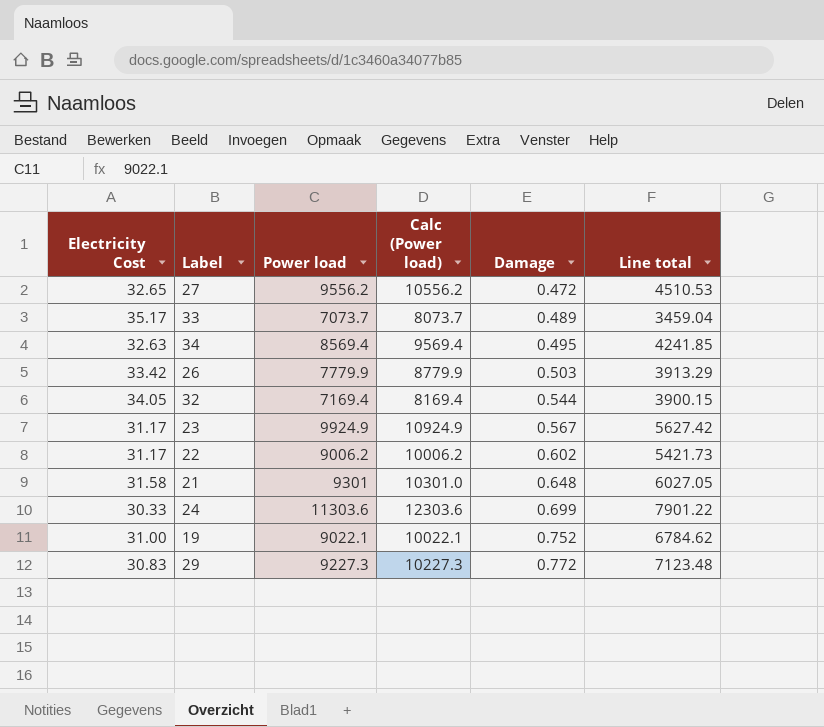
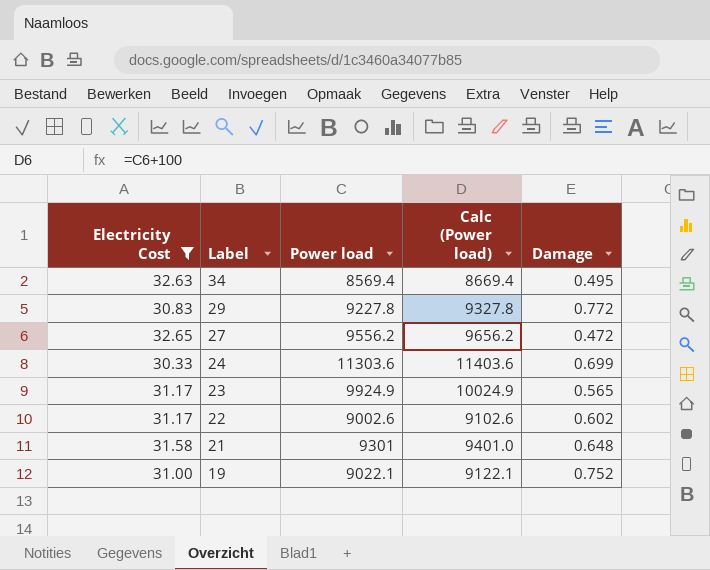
filter: none -> Electricity Cost <= 32.65
row order: Damage ascending -> Label descending
column Line total | formula: [Power load] * [Damage] -> none
column Calc (Power load) | formula: [Power load] + 1000 -> [Power load] + 100
29 | Power load: 9227.3 -> 9227.8
23 | Damage: 0.567 -> 0.565
22 | Power load: 9006.2 -> 9002.6

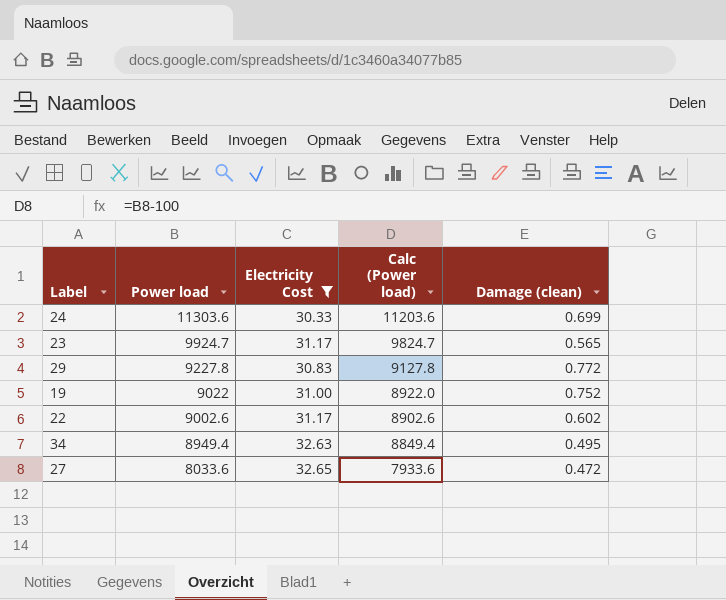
row order: Label descending -> Power load descending
column Electricity Cost | position: 1 -> 3
column Calc (Power load) | formula: [Power load] + 100 -> [Power load] - 100
column name: Damage -> Damage (clean)
row 21: 31.58 | 9301 | 9401.0 | 0.648 -> none
23 | Power load: 9924.9 -> 9924.7
19 | Power load: 9022.1 -> 9022
34 | Power load: 8569.4 -> 8949.4
27 | Power load: 9556.2 -> 8033.6

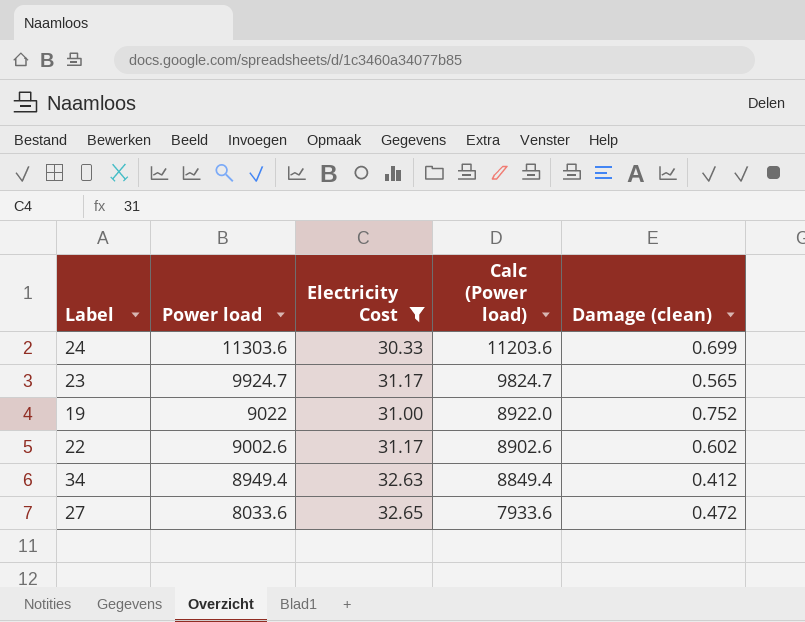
row 29: 9227.8 | 30.83 | 9127.8 | 0.772 -> none
34 | Damage (clean): 0.495 -> 0.412

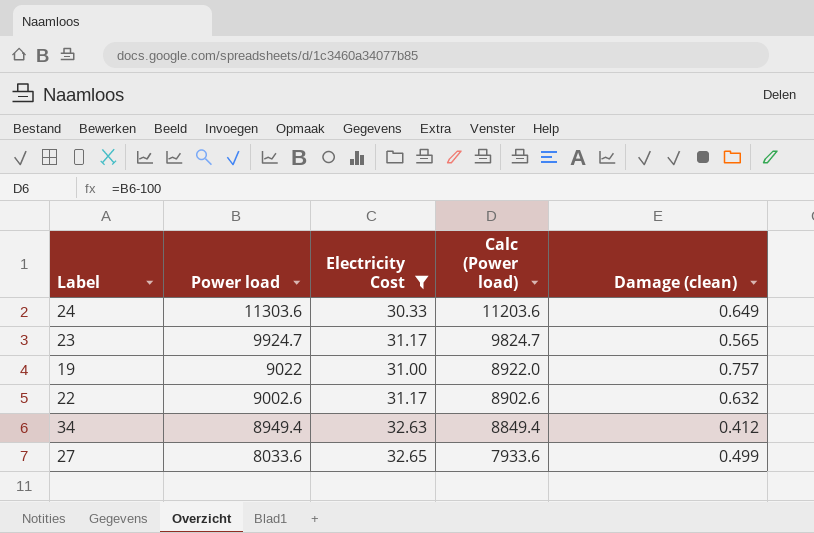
24 | Damage (clean): 0.699 -> 0.649
19 | Damage (clean): 0.752 -> 0.757
22 | Damage (clean): 0.602 -> 0.632
27 | Damage (clean): 0.472 -> 0.499

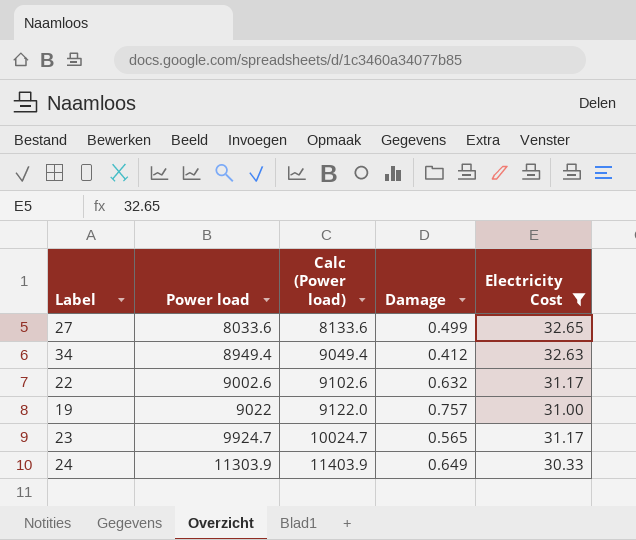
row order: Power load descending -> Power load ascending
column Calc (Power load) | formula: [Power load] - 100 -> [Power load] + 100
column name: Damage (clean) -> Damage
column Electricity Cost | position: 3 -> 5
24 | Power load: 11303.6 -> 11303.9

